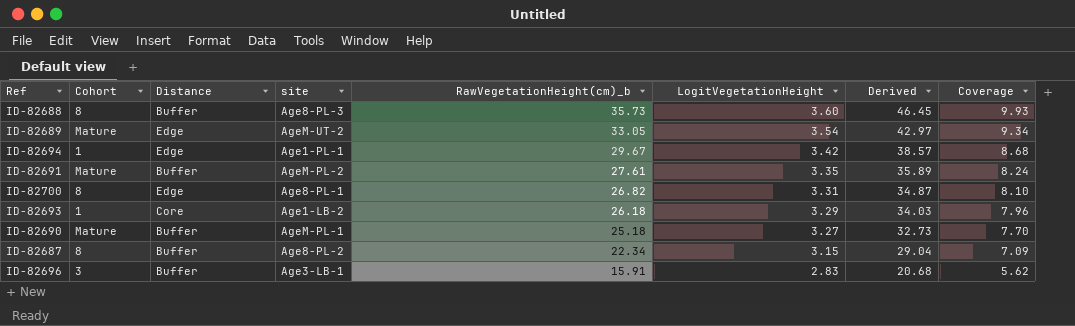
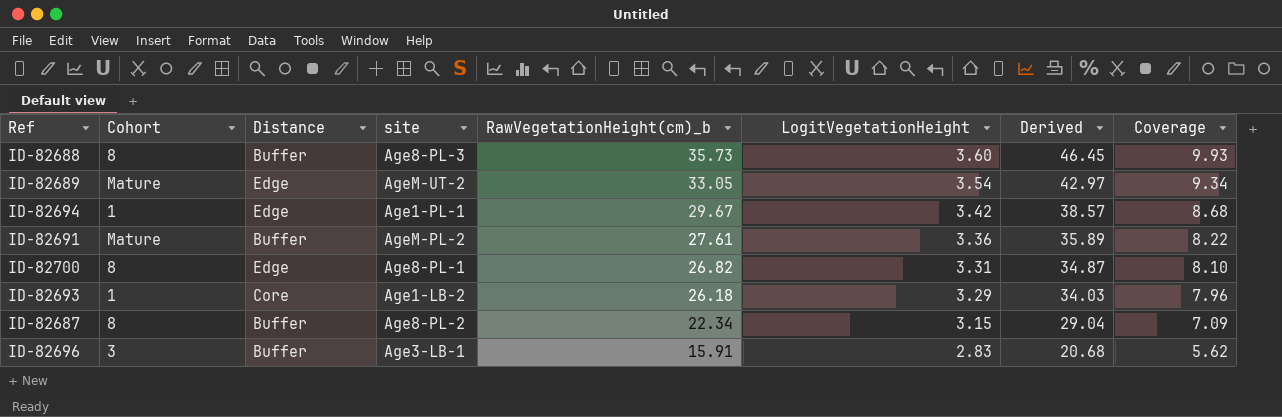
row ID-82690: Mature | Buffer | AgeM-PL-1 | 25.18 | 3.27 | 32.73 | 7.70 -> none
ID-82691 | LogitVegetationHeight: 3.35 -> 3.36
ID-82691 | Coverage: 8.24 -> 8.22

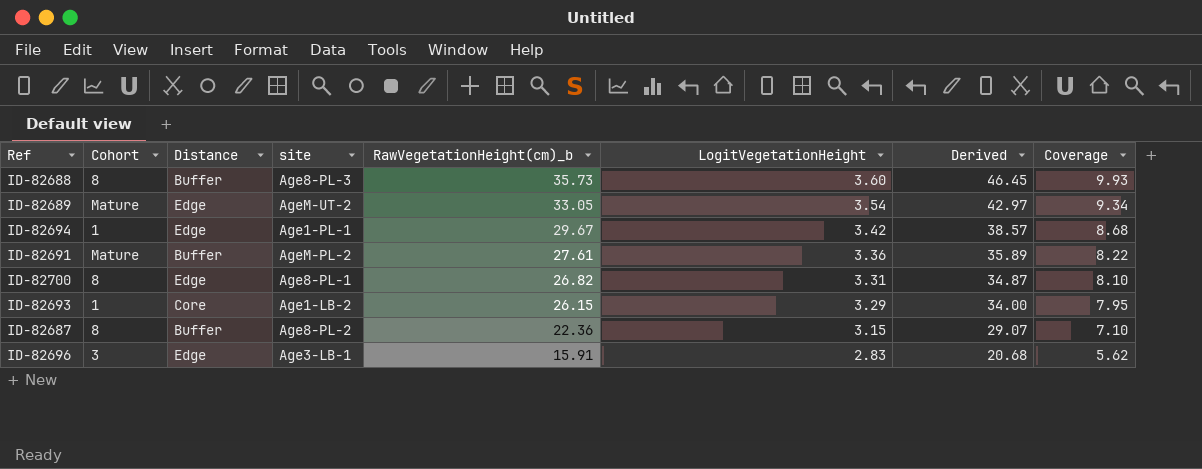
ID-82693 | RawVegetationHeight(cm)_b: 26.18 -> 26.15
ID-82693 | Derived: 34.03 -> 34.00
ID-82693 | Coverage: 7.96 -> 7.95
ID-82687 | RawVegetationHeight(cm)_b: 22.34 -> 22.36
ID-82687 | Derived: 29.04 -> 29.07
ID-82687 | Coverage: 7.09 -> 7.10
ID-82696 | Distance: Buffer -> Edge

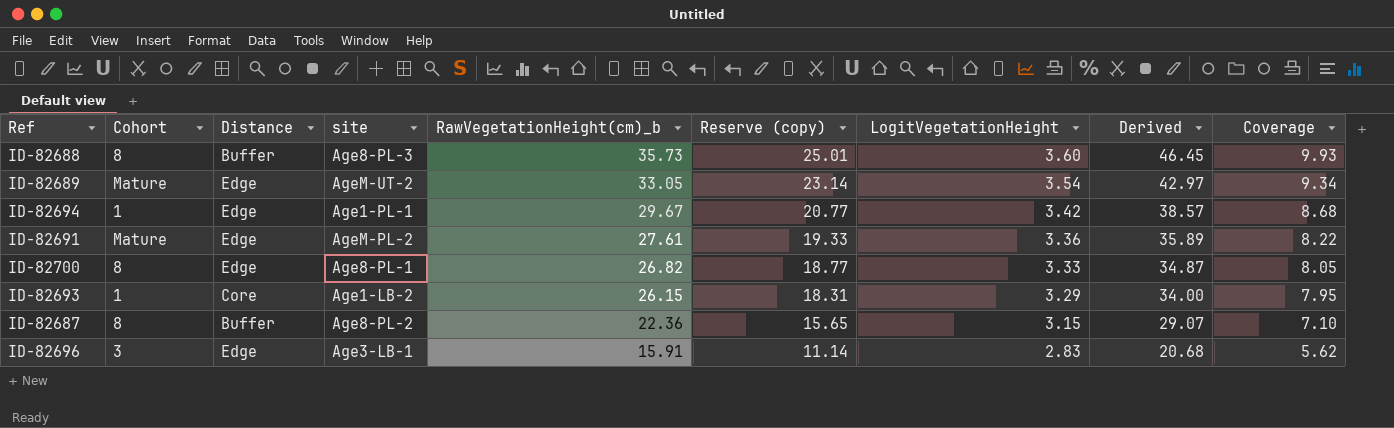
column Reserve (copy) | formula: none -> [RawVegetationHeight(cm)_b] * 0.7
ID-82691 | Distance: Buffer -> Edge
ID-82700 | LogitVegetationHeight: 3.31 -> 3.33
ID-82700 | Coverage: 8.10 -> 8.05

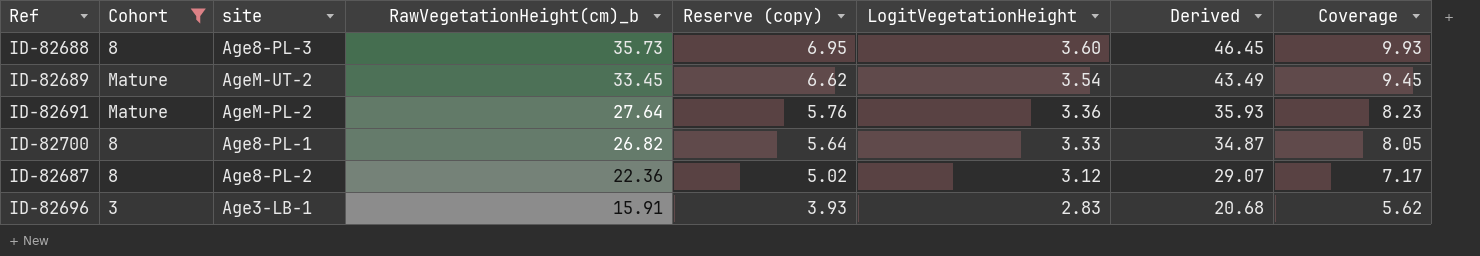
filter: none -> Cohort != 1
column Distance | position: 3 -> none
column Reserve (copy) | formula: [RawVegetationHeight(cm)_b] * 0.7 -> [Coverage] * 0.7
ID-82689 | RawVegetationHeight(cm)_b: 33.05 -> 33.45
ID-82689 | Derived: 42.97 -> 43.49
ID-82689 | Coverage: 9.34 -> 9.45
ID-82691 | RawVegetationHeight(cm)_b: 27.61 -> 27.64
ID-82691 | Derived: 35.89 -> 35.93
ID-82691 | Coverage: 8.22 -> 8.23
ID-82687 | LogitVegetationHeight: 3.15 -> 3.12
ID-82687 | Coverage: 7.10 -> 7.17

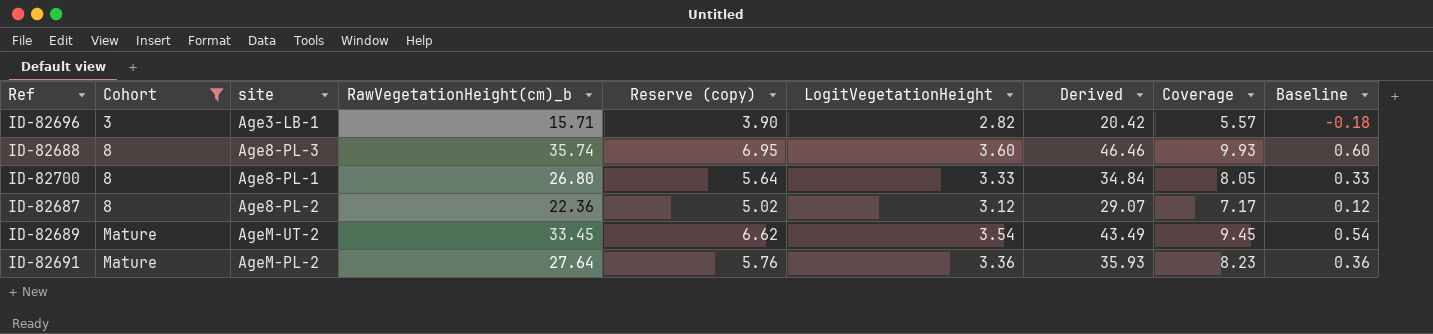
row order: RawVegetationHeight(cm)_b descending -> Cohort ascending
column Baseline | formula: none -> [LogitVegetationHeight] - 3
ID-82696 | RawVegetationHeight(cm)_b: 15.91 -> 15.71
ID-82696 | Reserve (copy): 3.93 -> 3.90
ID-82696 | LogitVegetationHeight: 2.83 -> 2.82
ID-82696 | Derived: 20.68 -> 20.42
ID-82696 | Coverage: 5.62 -> 5.57
ID-82688 | RawVegetationHeight(cm)_b: 35.73 -> 35.74
ID-82688 | Derived: 46.45 -> 46.46
ID-82700 | RawVegetationHeight(cm)_b: 26.82 -> 26.80
ID-82700 | Derived: 34.87 -> 34.84

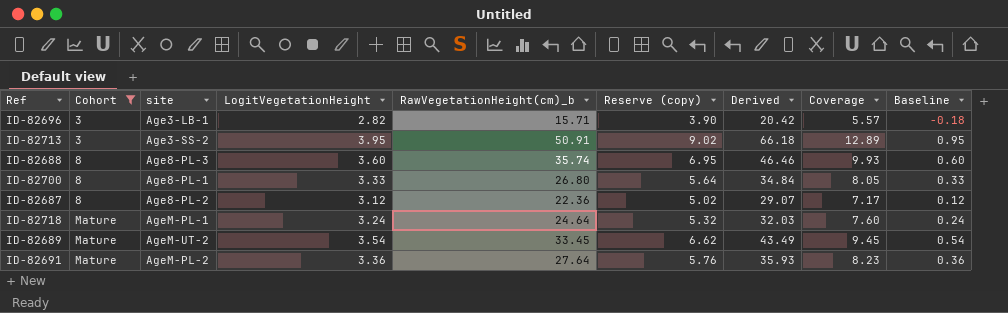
column LogitVegetationHeight | position: 6 -> 4
row ID-82713: none -> 3 | Age3-SS-2 | 3.95 | 50.91 | 9.02 | 66.18 | 12.89 | 0.95
row ID-82718: none -> Mature | AgeM-PL-1 | 3.24 | 24.64 | 5.32 | 32.03 | 7.60 | 0.24

